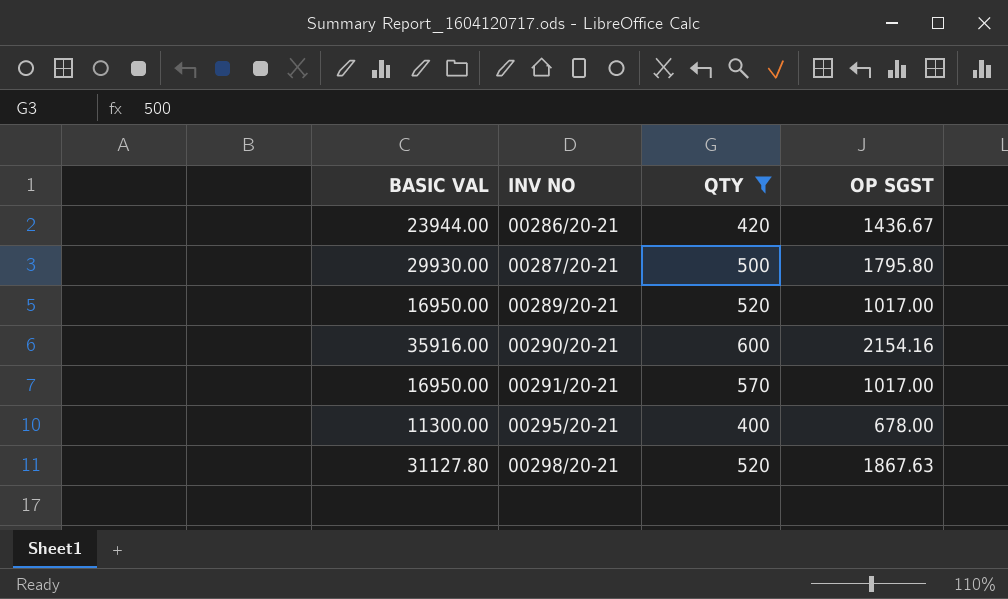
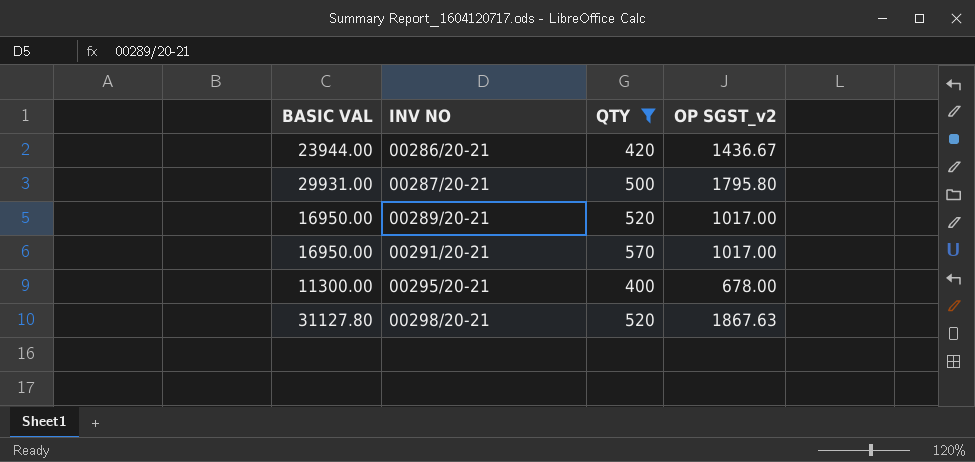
column name: OP SGST -> OP SGST_v2
row 00290/20-21: 35916.00 | 600 | 2154.16 -> none
00287/20-21 | BASIC VAL: 29930.00 -> 29931.00

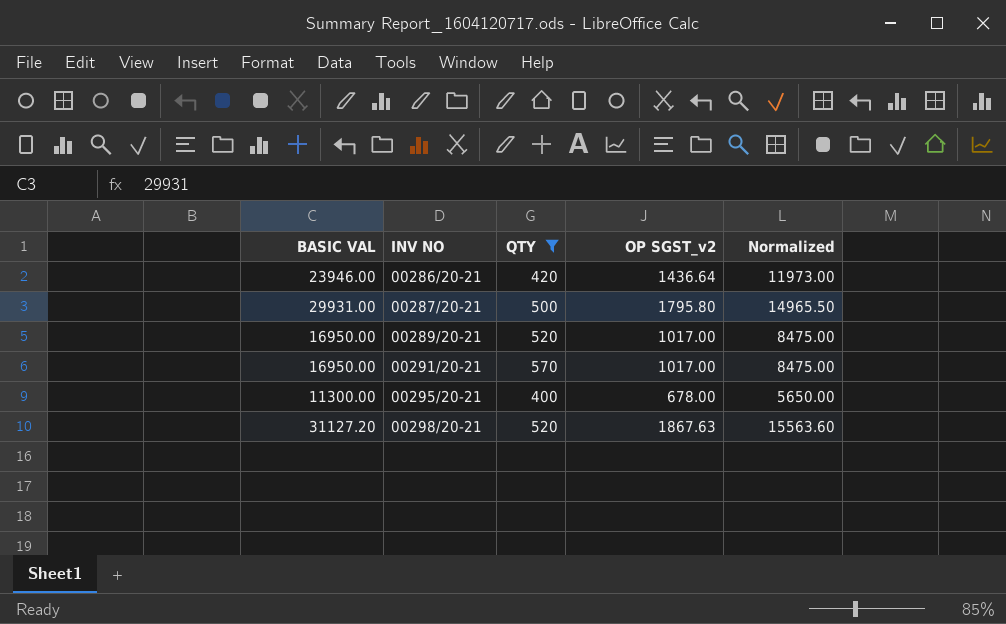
column Normalized | formula: none -> [BASIC VAL] * 0.5
00286/20-21 | BASIC VAL: 23944.00 -> 23946.00
00286/20-21 | OP SGST_v2: 1436.67 -> 1436.64
00298/20-21 | BASIC VAL: 31127.80 -> 31127.20

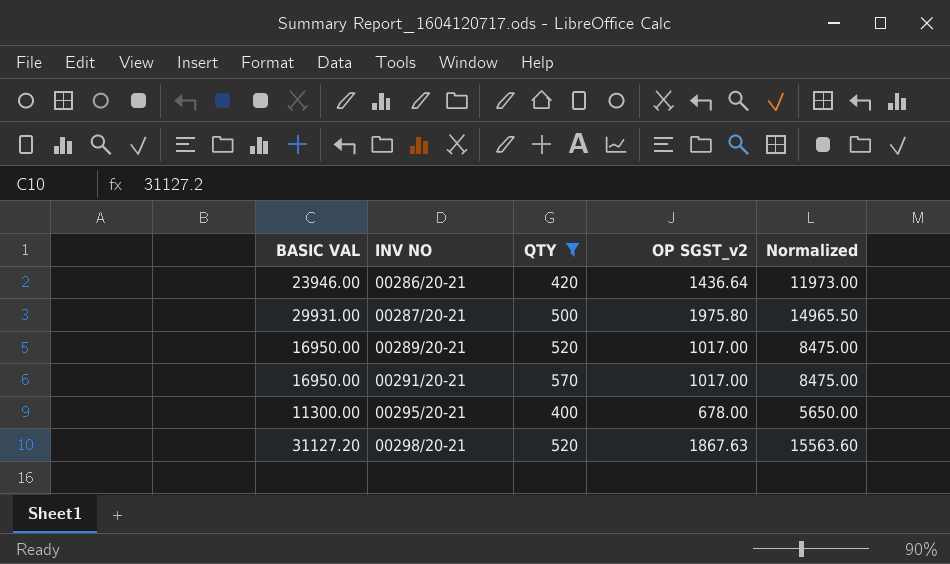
00287/20-21 | OP SGST_v2: 1795.80 -> 1975.80

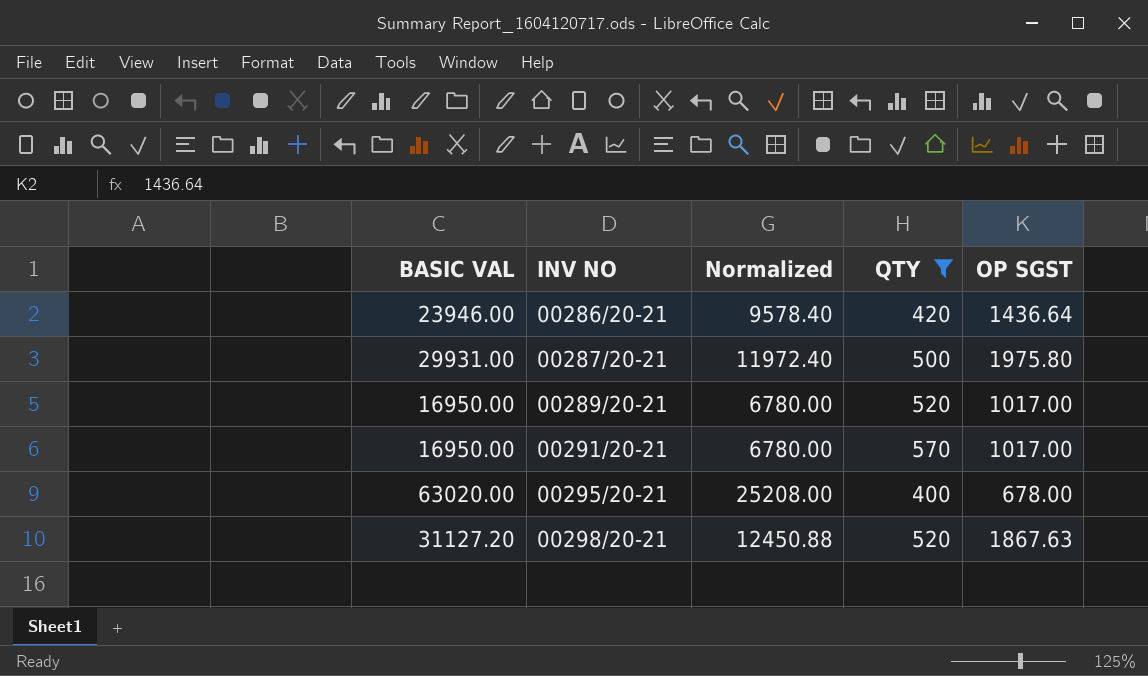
column Normalized | formula: [BASIC VAL] * 0.5 -> [BASIC VAL] * 0.4
column Normalized | position: 5 -> 3
column name: OP SGST_v2 -> OP SGST
00295/20-21 | BASIC VAL: 11300.00 -> 63020.00

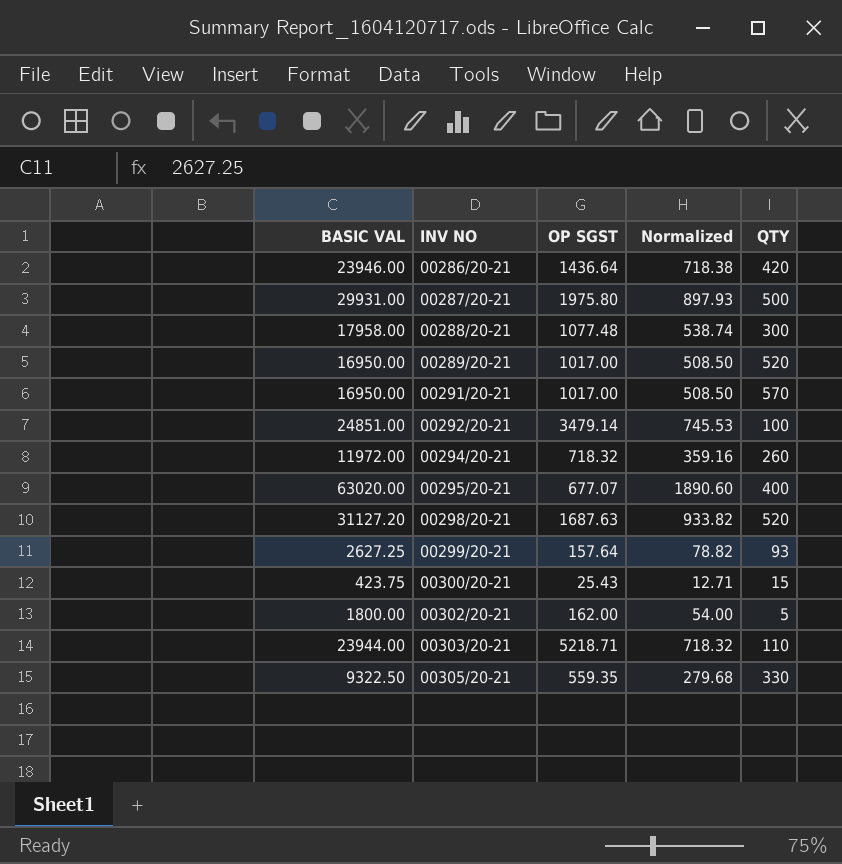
filter: QTY >= 400 -> none
column OP SGST | position: 5 -> 3
column Normalized | formula: [BASIC VAL] * 0.4 -> [BASIC VAL] * 0.03
00295/20-21 | OP SGST: 678.00 -> 677.07
00298/20-21 | OP SGST: 1867.63 -> 1687.63

